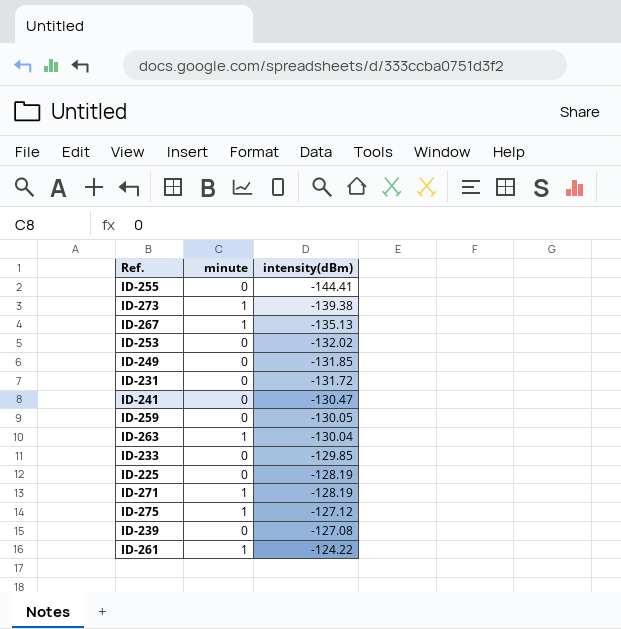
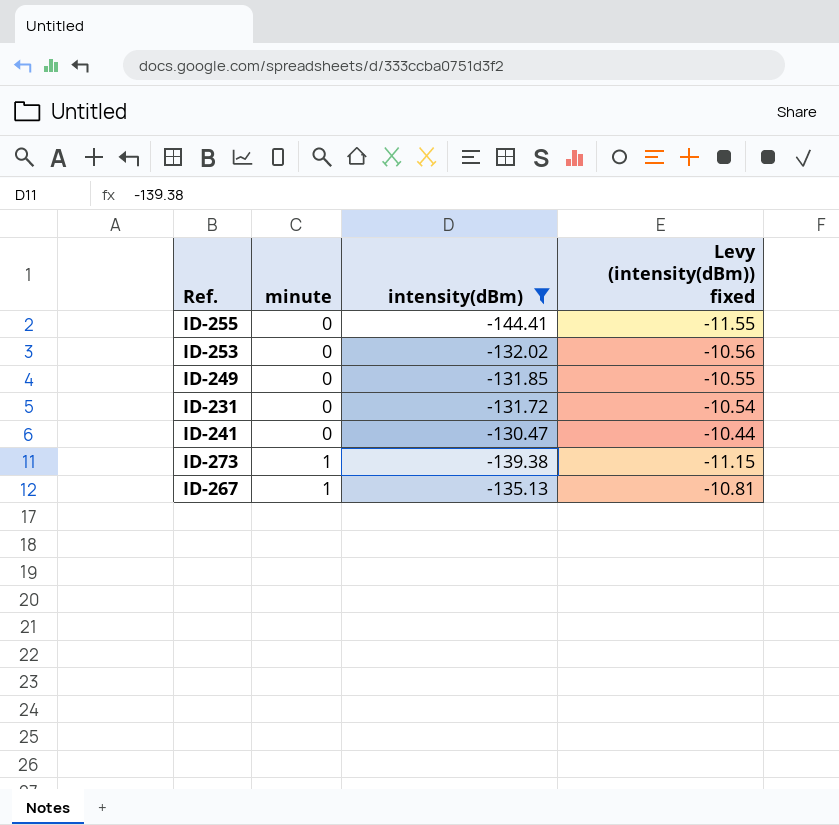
filter: none -> intensity(dBm) <= -130.47
row order: intensity(dBm) ascending -> minute ascending
column Levy (intensity(dBm)) fixed | formula: none -> [intensity(dBm)] * 0.08

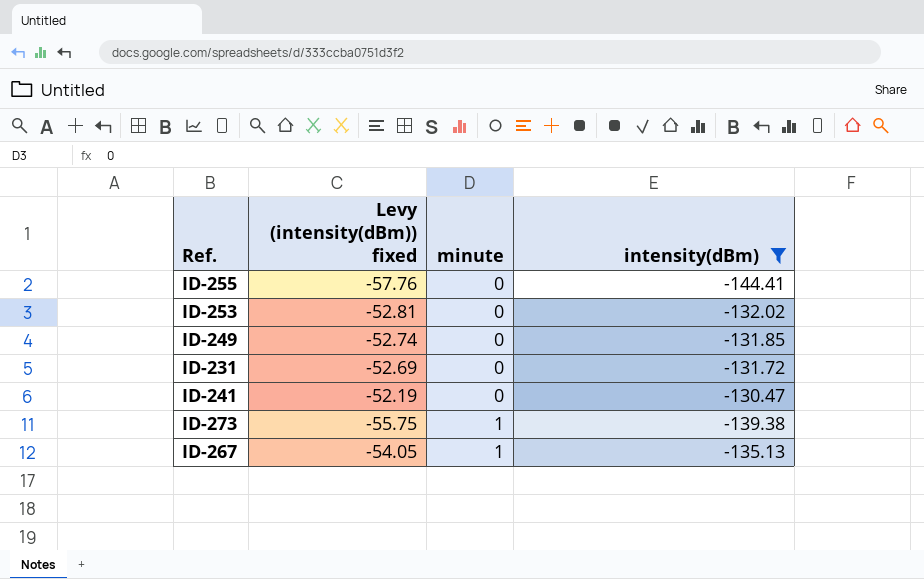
column Levy (intensity(dBm)) fixed | formula: [intensity(dBm)] * 0.08 -> [intensity(dBm)] * 0.4
column Levy (intensity(dBm)) fixed | position: 4 -> 2

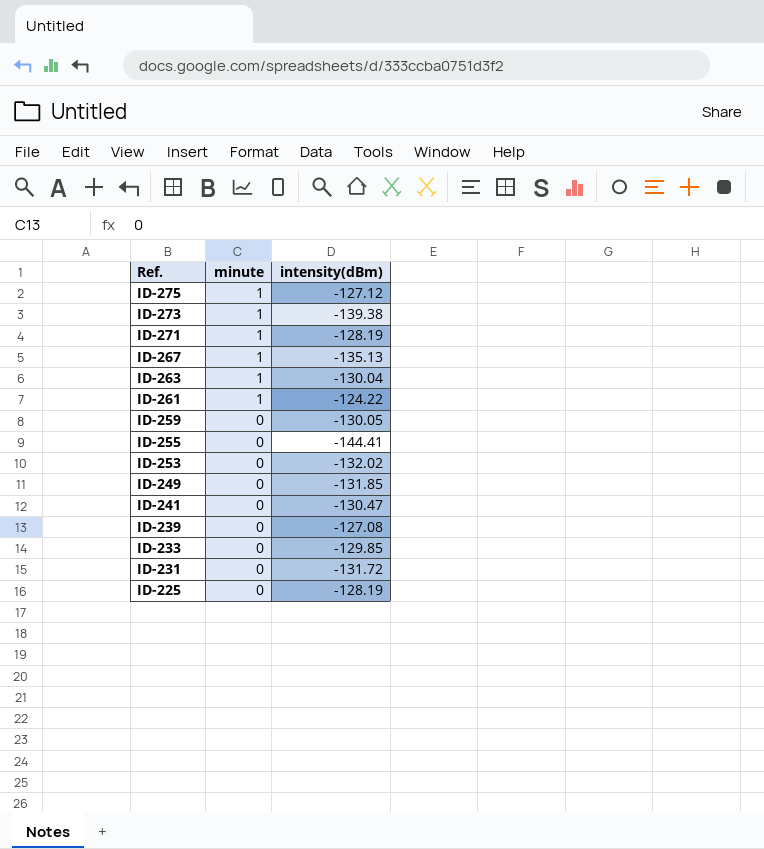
filter: intensity(dBm) <= -130.47 -> none
row order: minute ascending -> Ref. descending
column Levy (intensity(dBm)) fixed | formula: [intensity(dBm)] * 0.4 -> none

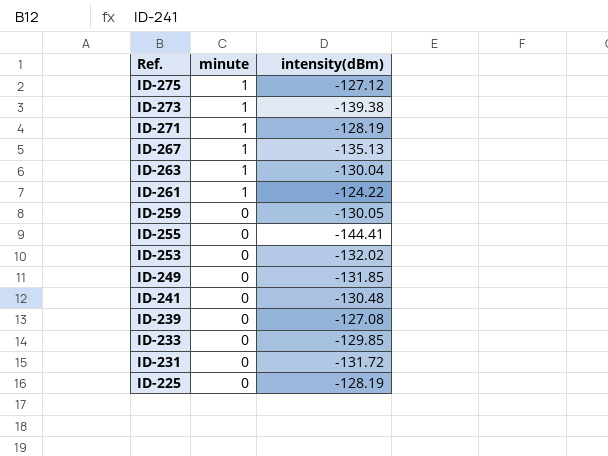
ID-241 | intensity(dBm): -130.47 -> -130.48

